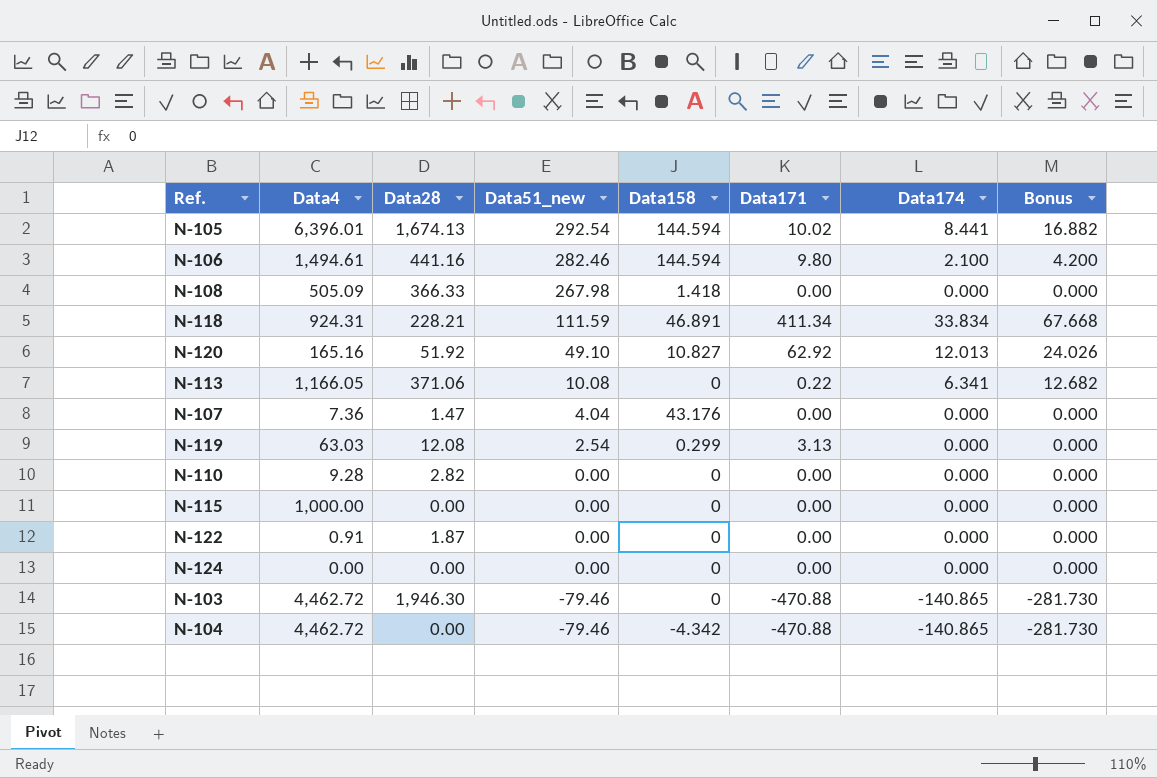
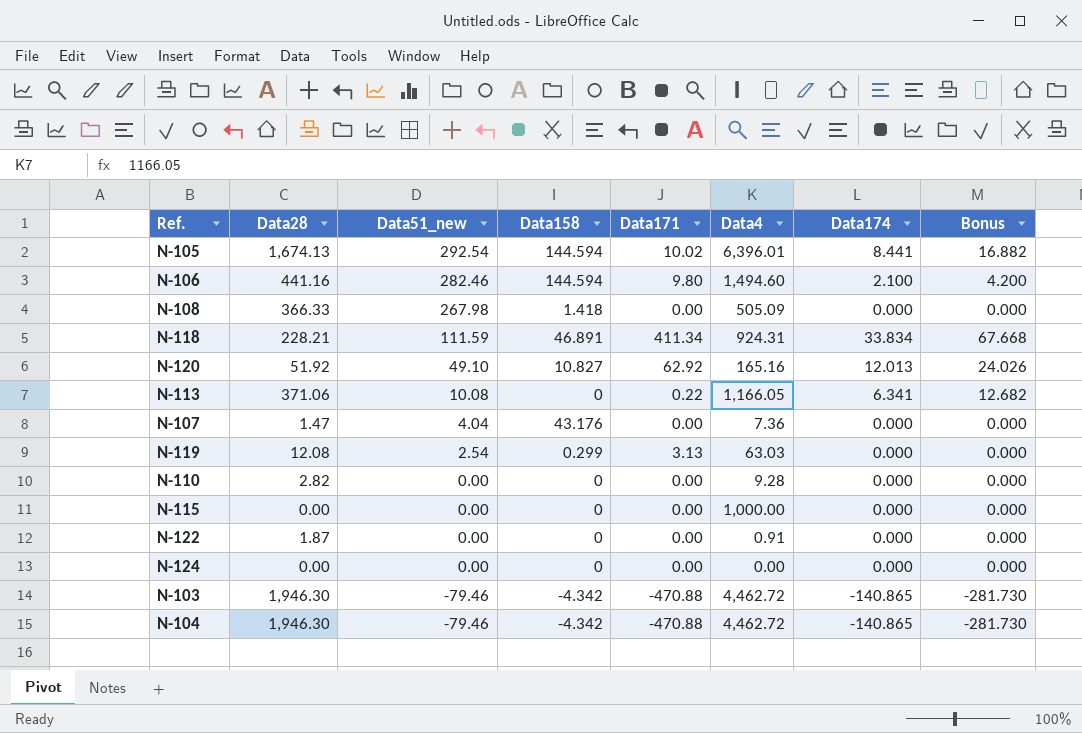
column Data4 | position: 2 -> 6
N-106 | Data4: 1,494.61 -> 1,494.60
N-103 | Data158: 0 -> -4.342
N-104 | Data28: 0.00 -> 1,946.30

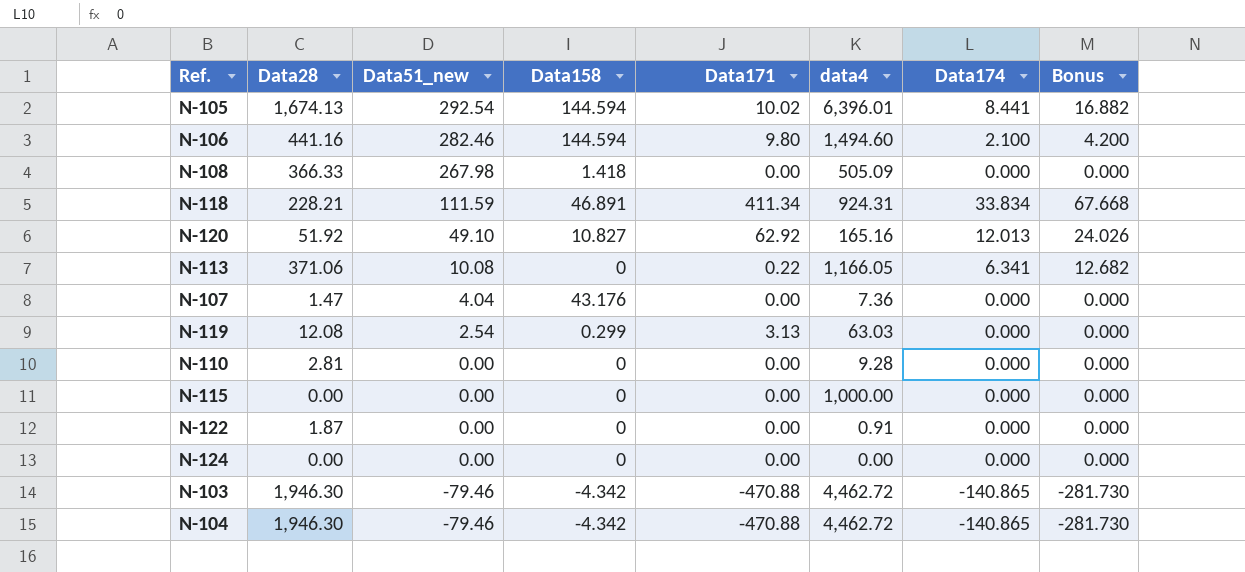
column name: Data4 -> data4
N-110 | Data28: 2.82 -> 2.81

